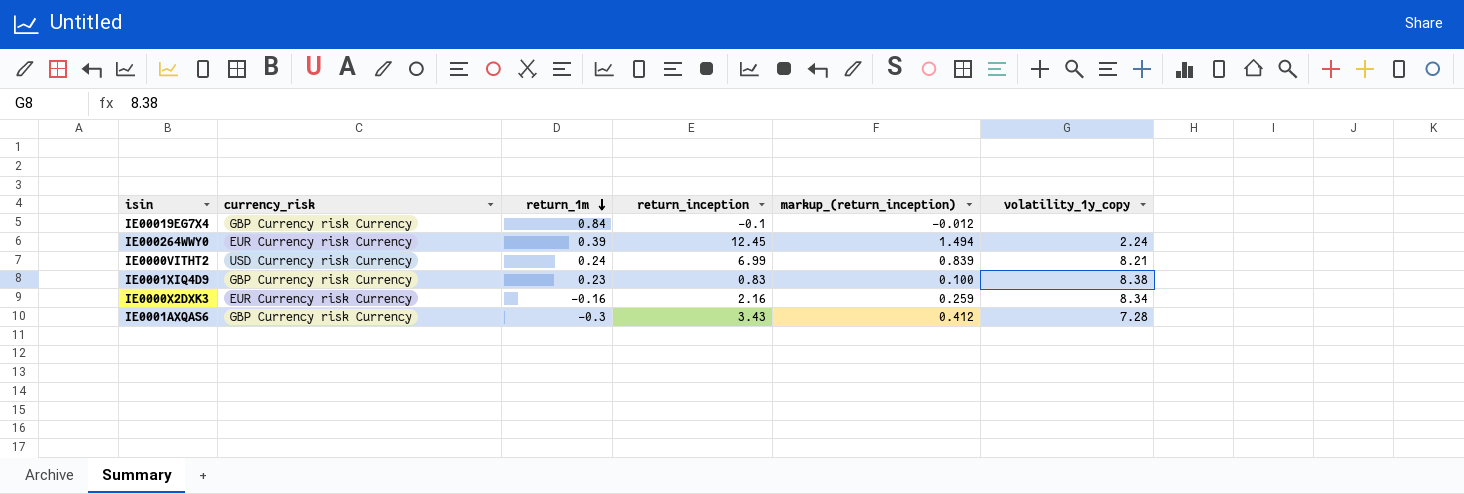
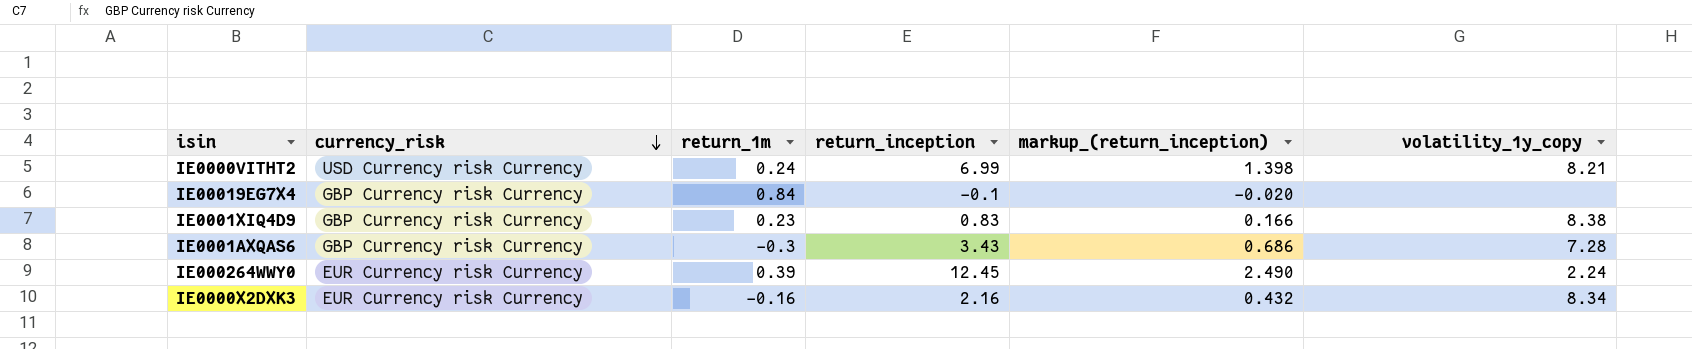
row order: return_1m descending -> currency_risk descending
column markup_(return_inception) | formula: [return_inception] * 0.12 -> [return_inception] * 0.2

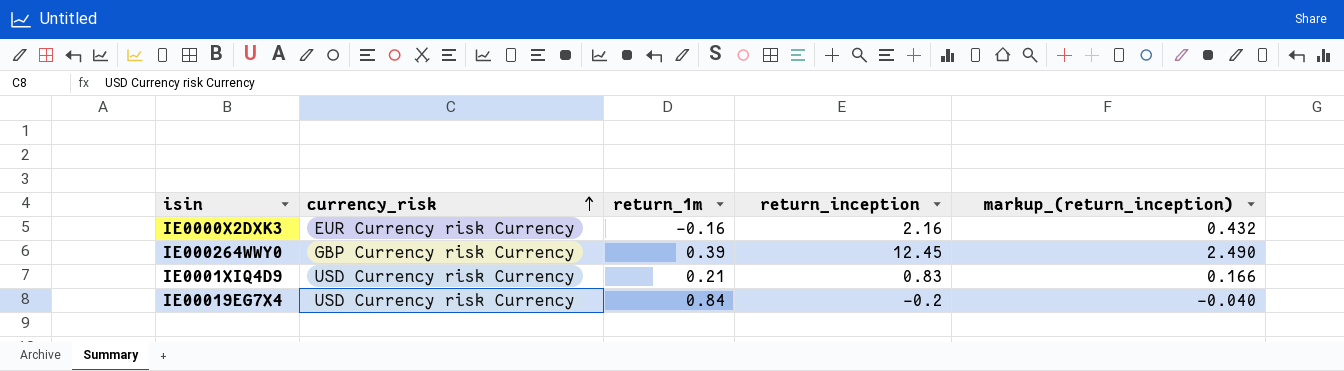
row order: currency_risk descending -> currency_risk ascending
column volatility_1y_copy | position: 6 -> none
row IE0000VITHT2: USD Currency risk Currency | 0.24 | 6.99 | 1.398 | 8.21 -> none
row IE0001AXQAS6: GBP Currency risk Currency | -0.3 | 3.43 | 0.686 | 7.28 -> none
IE000264WWY0 | currency_risk: EUR Currency risk Currency -> GBP Currency risk Currency
IE0001XIQ4D9 | currency_risk: GBP Currency risk Currency -> USD Currency risk Currency
IE0001XIQ4D9 | return_1m: 0.23 -> 0.21
IE00019EG7X4 | currency_risk: GBP Currency risk Currency -> USD Currency risk Currency
IE00019EG7X4 | return_inception: -0.1 -> -0.2
IE00019EG7X4 | markup_(return_inception): -0.020 -> -0.040

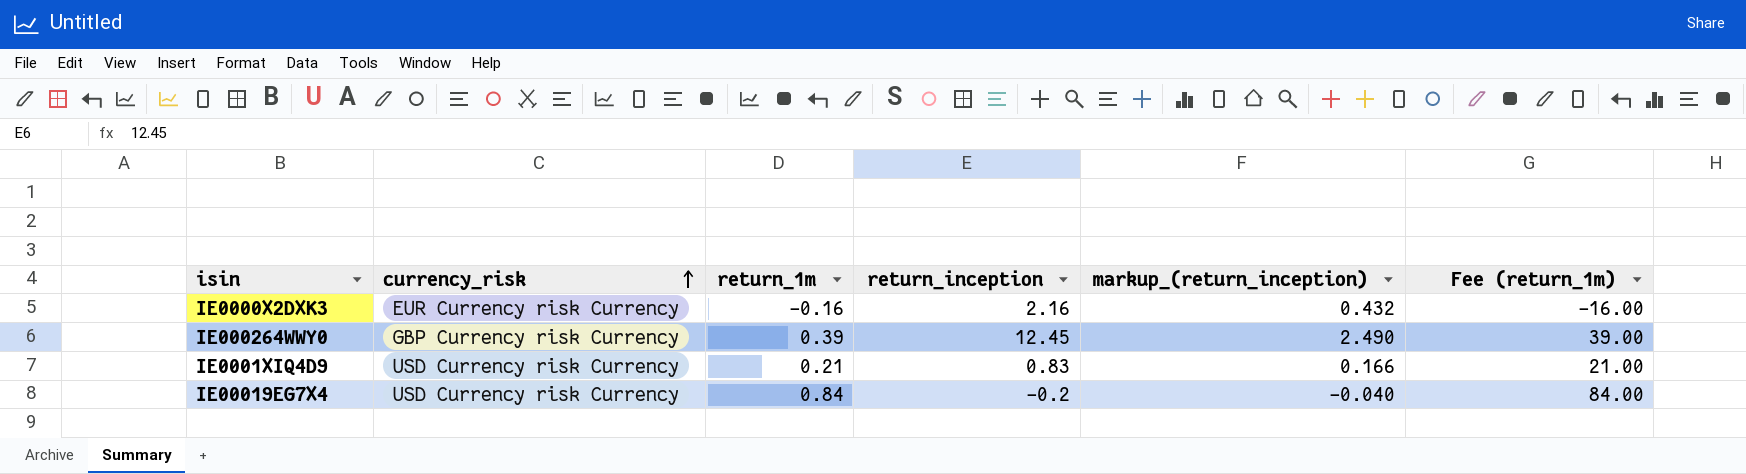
column Fee (return_1m) | formula: none -> [return_1m] * 100

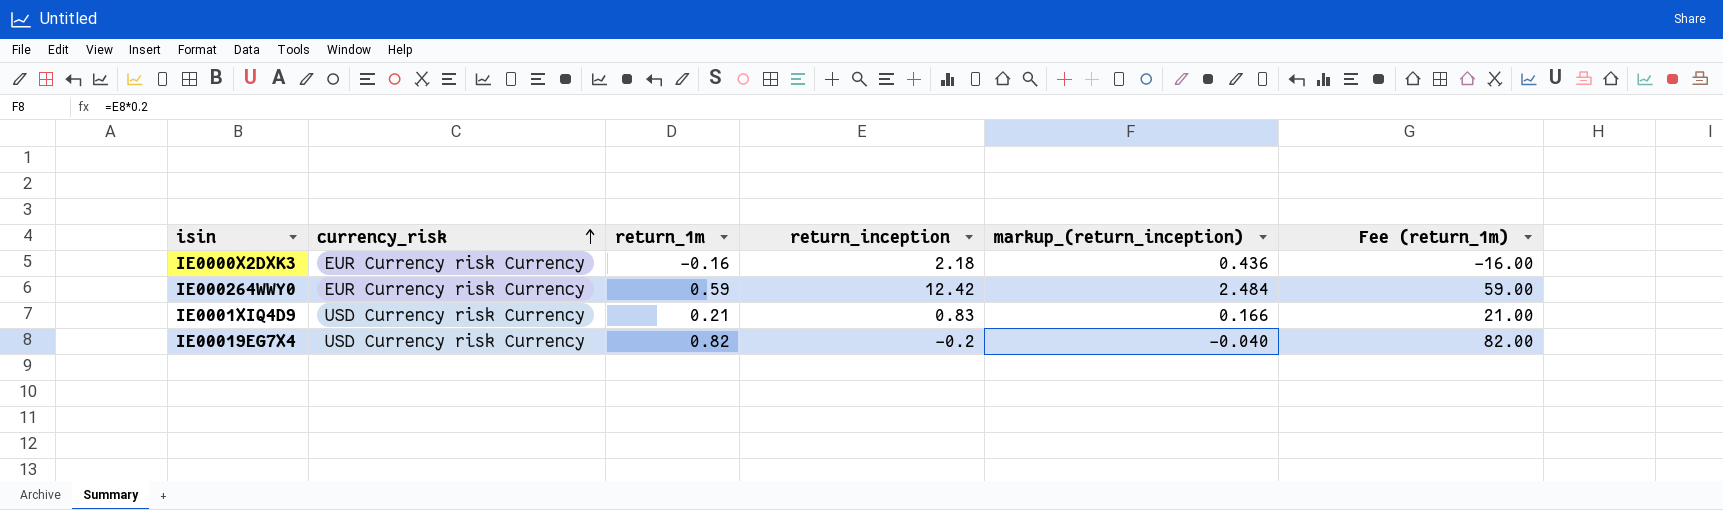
IE0000X2DXK3 | return_inception: 2.16 -> 2.18
IE0000X2DXK3 | markup_(return_inception): 0.432 -> 0.436
IE000264WWY0 | currency_risk: GBP Currency risk Currency -> EUR Currency risk Currency
IE000264WWY0 | return_1m: 0.39 -> 0.59
IE000264WWY0 | return_inception: 12.45 -> 12.42
IE000264WWY0 | markup_(return_inception): 2.490 -> 2.484
IE000264WWY0 | Fee (return_1m): 39.00 -> 59.00
IE00019EG7X4 | return_1m: 0.84 -> 0.82
IE00019EG7X4 | Fee (return_1m): 84.00 -> 82.00

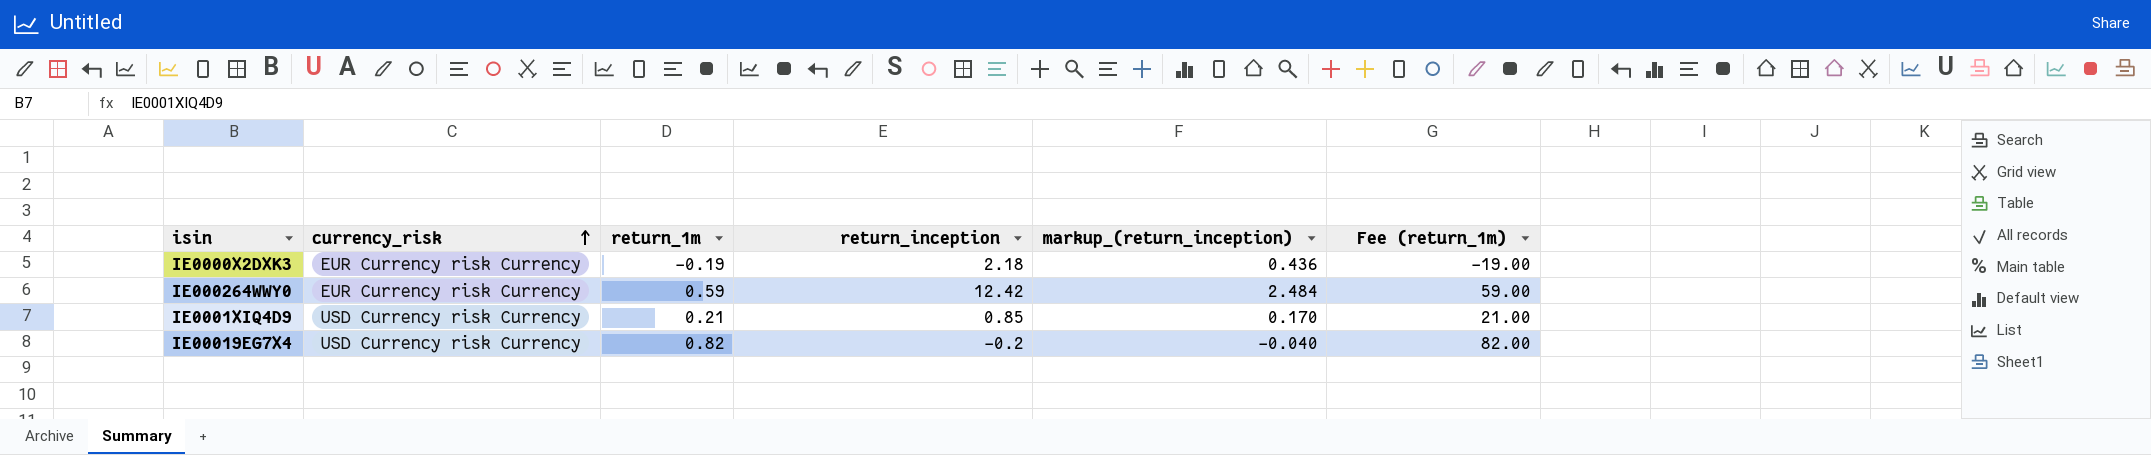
IE0000X2DXK3 | return_1m: -0.16 -> -0.19
IE0000X2DXK3 | Fee (return_1m): -16.00 -> -19.00
IE0001XIQ4D9 | return_inception: 0.83 -> 0.85
IE0001XIQ4D9 | markup_(return_inception): 0.166 -> 0.170

